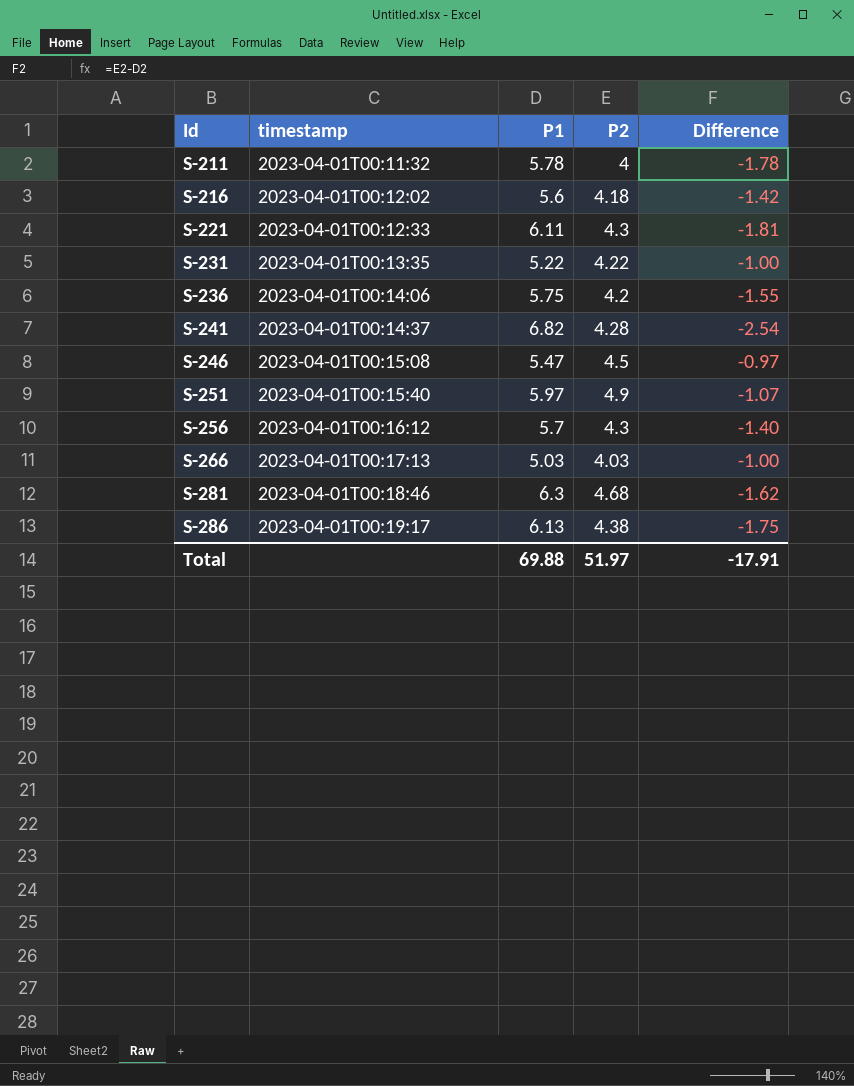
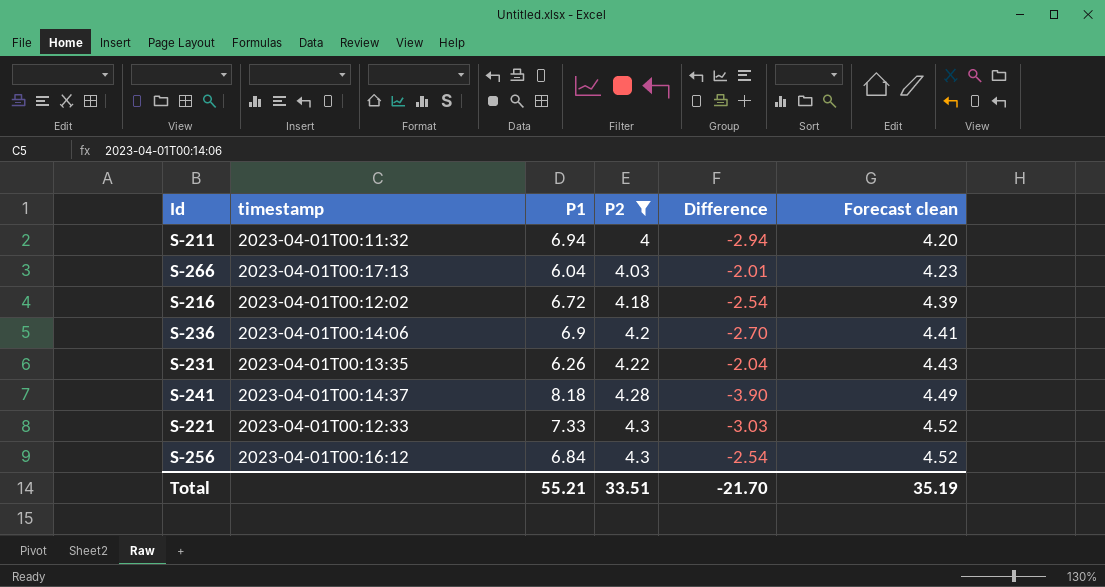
filter: none -> P2 <= 4.3
row order: Id ascending -> P2 ascending
column Forecast clean | formula: none -> [P2] * 1.05
S-211 | P1: 5.78 -> 6.94
S-211 | Difference: -1.78 -> -2.94
S-266 | P1: 5.03 -> 6.04
S-266 | Difference: -1.00 -> -2.01
S-216 | P1: 5.6 -> 6.72
S-216 | Difference: -1.42 -> -2.54
S-236 | P1: 5.75 -> 6.9
S-236 | Difference: -1.55 -> -2.70
S-231 | P1: 5.22 -> 6.26
S-231 | Difference: -1.00 -> -2.04
S-241 | P1: 6.82 -> 8.18
S-241 | Difference: -2.54 -> -3.90
S-221 | P1: 6.11 -> 7.33
S-221 | Difference: -1.81 -> -3.03
S-256 | P1: 5.7 -> 6.84
S-256 | Difference: -1.40 -> -2.54
Total | P1: 69.88 -> 55.21
Total | P2: 51.97 -> 33.51
Total | Difference: -17.91 -> -21.70

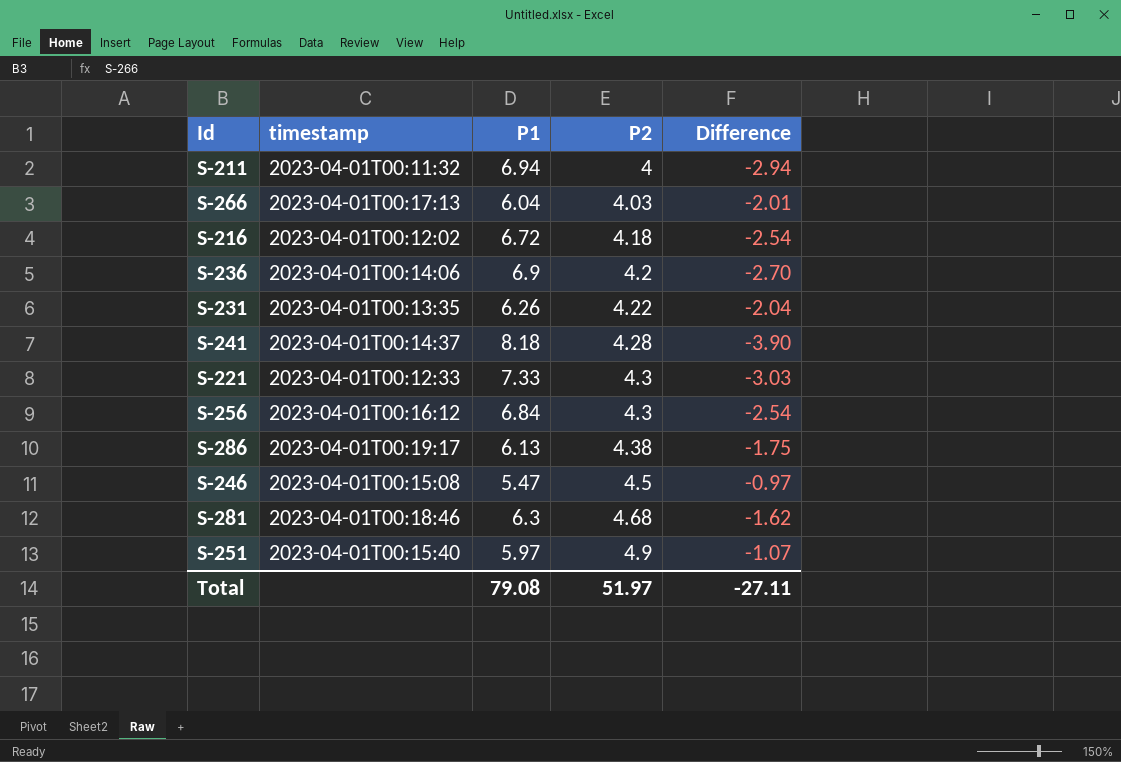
filter: P2 <= 4.3 -> none
column Forecast clean | formula: [P2] * 1.05 -> none
Total | P1: 55.21 -> 79.08
Total | P2: 33.51 -> 51.97
Total | Difference: -21.70 -> -27.11

